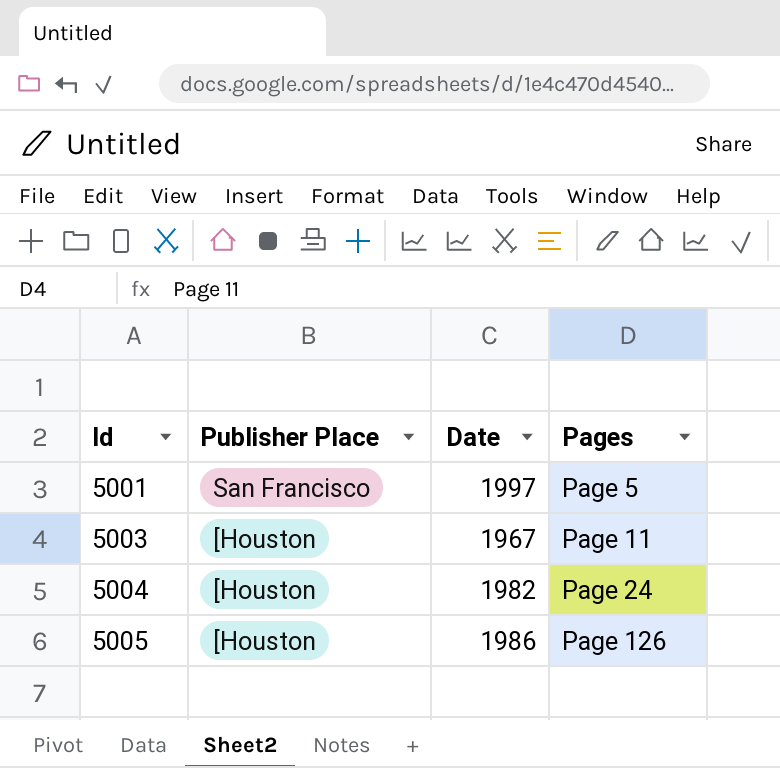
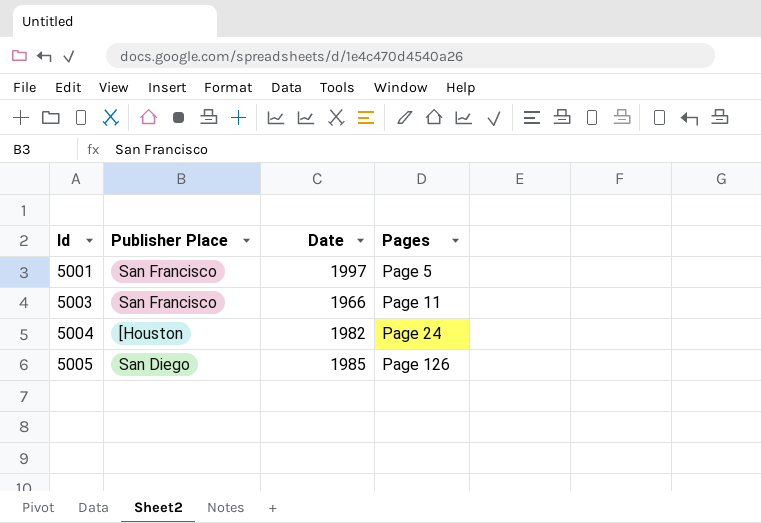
5003 | Publisher Place: [Houston -> San Francisco
5003 | Date: 1967 -> 1966
5005 | Publisher Place: [Houston -> San Diego
5005 | Date: 1986 -> 1985

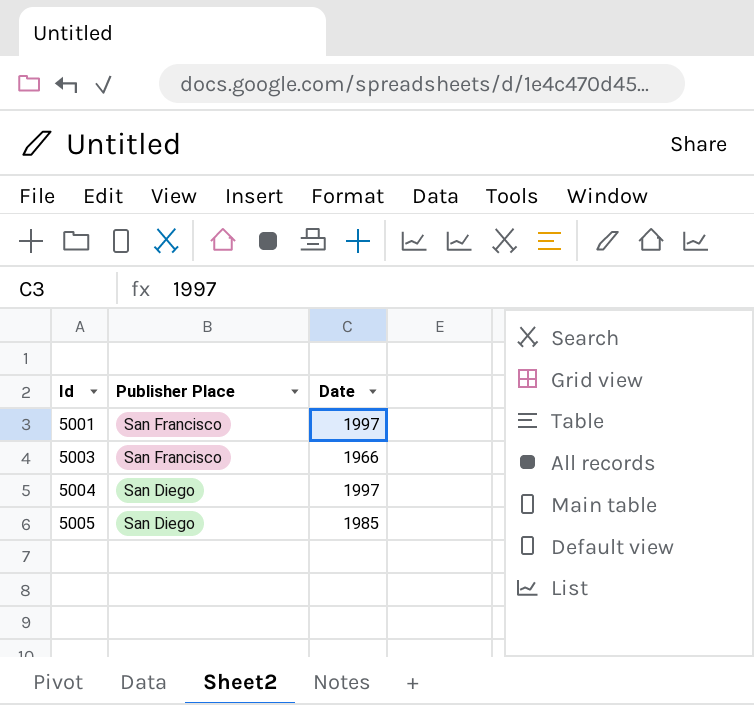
column Pages | position: 4 -> none
5004 | Publisher Place: [Houston -> San Diego
5004 | Date: 1982 -> 1997

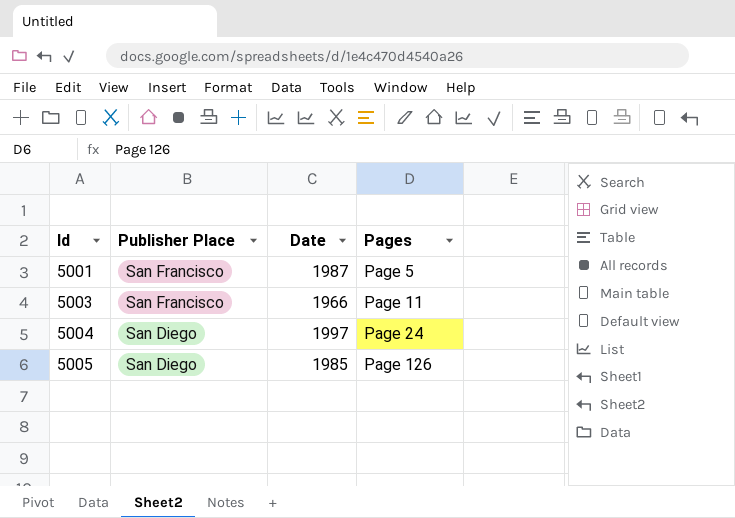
column Pages | position: none -> 4
5001 | Date: 1997 -> 1987

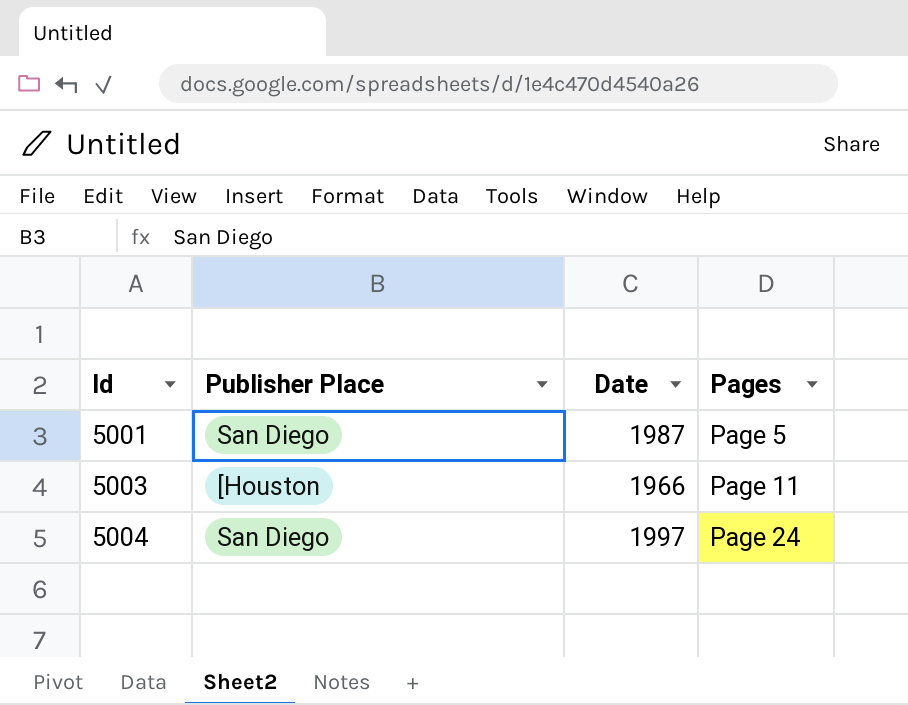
row 5005: San Diego | 1985 | Page 126 -> none
5001 | Publisher Place: San Francisco -> San Diego
5003 | Publisher Place: San Francisco -> [Houston

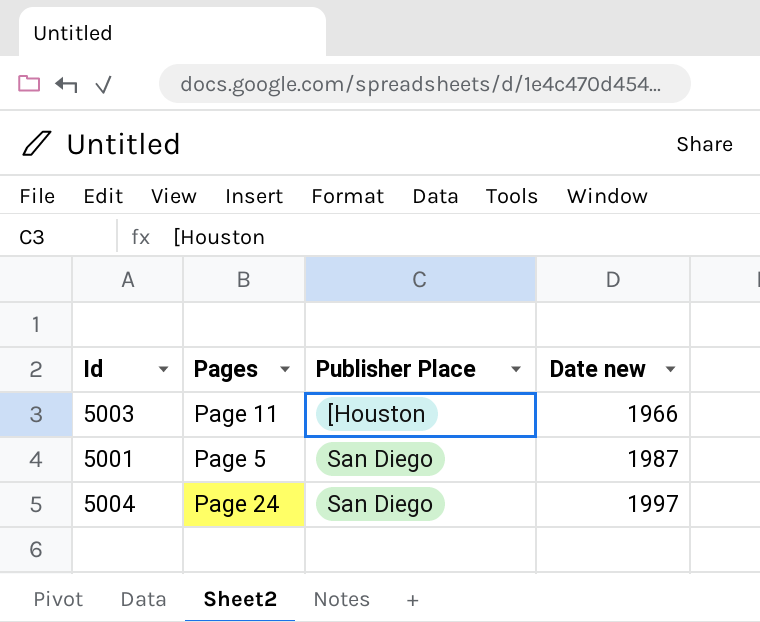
row order: Id ascending -> Publisher Place ascending
column Pages | position: 4 -> 2
column name: Date -> Date new

